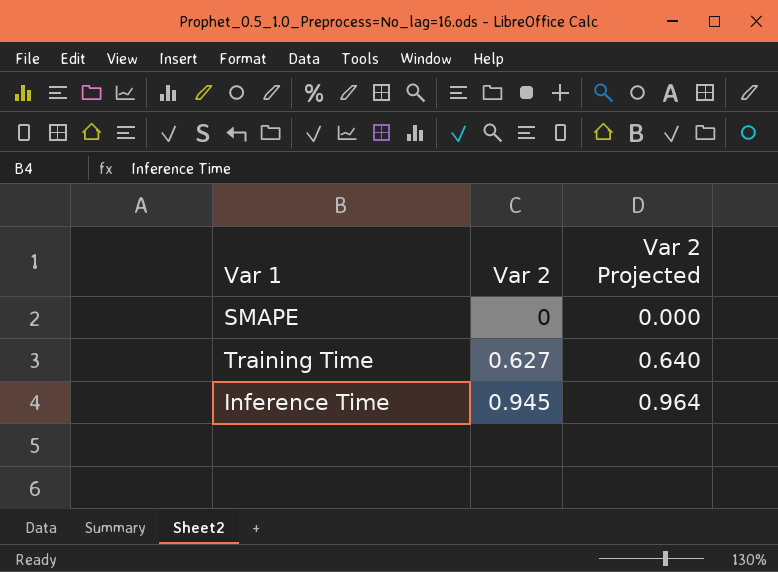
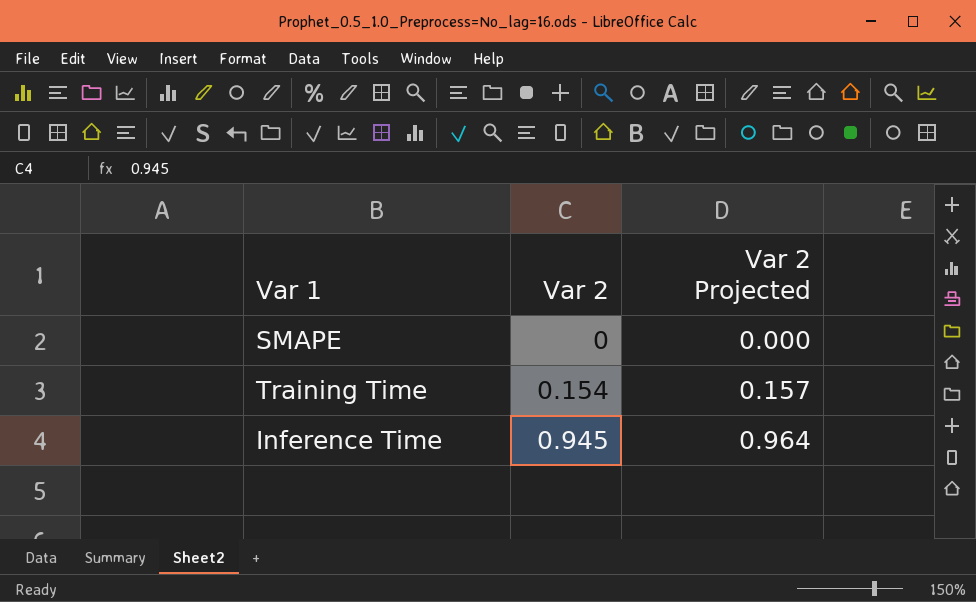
Training Time | Var 2: 0.627 -> 0.154
Training Time | Var 2 Projected: 0.640 -> 0.157

